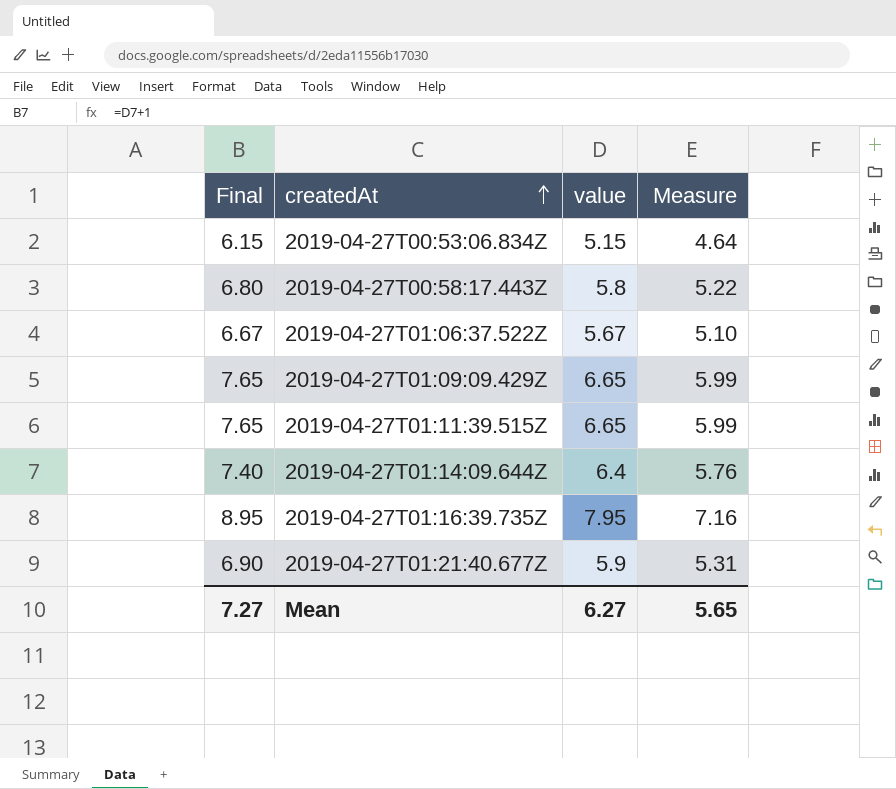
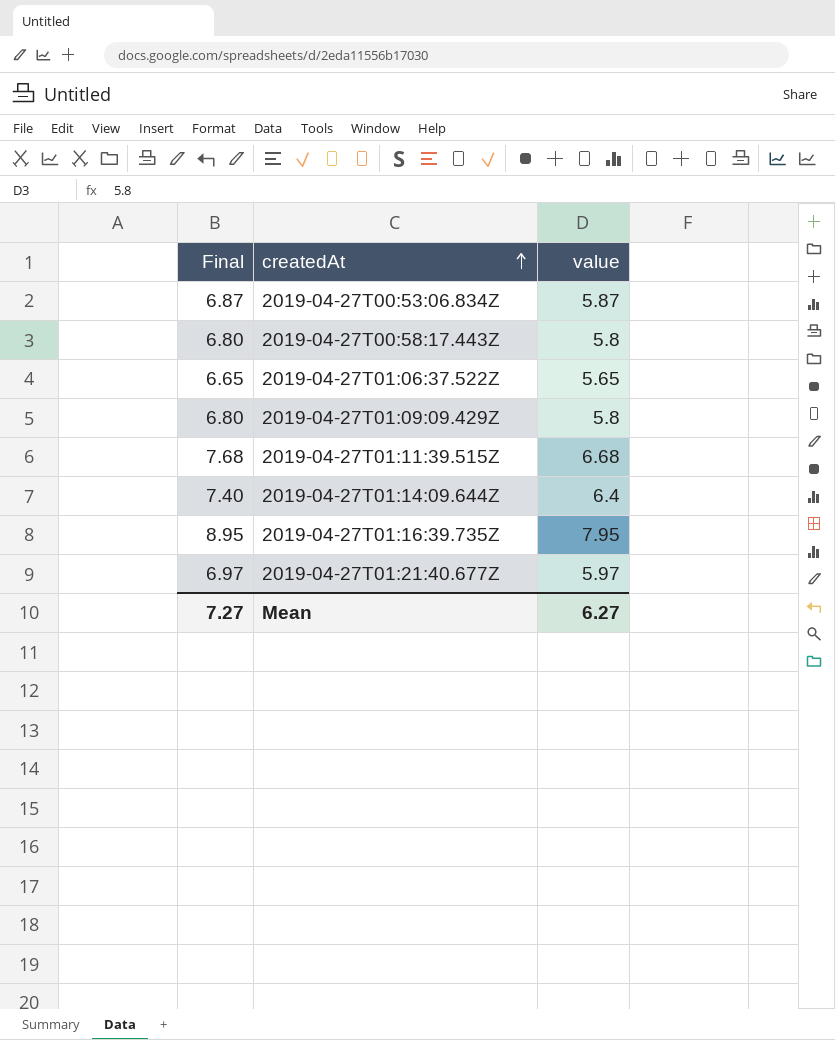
column Measure | formula: [value] * 0.9 -> none
2019-04-27T00:53:06.834Z | Final: 6.15 -> 6.87
2019-04-27T00:53:06.834Z | value: 5.15 -> 5.87
2019-04-27T01:06:37.522Z | Final: 6.67 -> 6.65
2019-04-27T01:06:37.522Z | value: 5.67 -> 5.65
2019-04-27T01:09:09.429Z | Final: 7.65 -> 6.80
2019-04-27T01:09:09.429Z | value: 6.65 -> 5.8
2019-04-27T01:11:39.515Z | Final: 7.65 -> 7.68
2019-04-27T01:11:39.515Z | value: 6.65 -> 6.68
2019-04-27T01:21:40.677Z | Final: 6.90 -> 6.97
2019-04-27T01:21:40.677Z | value: 5.9 -> 5.97

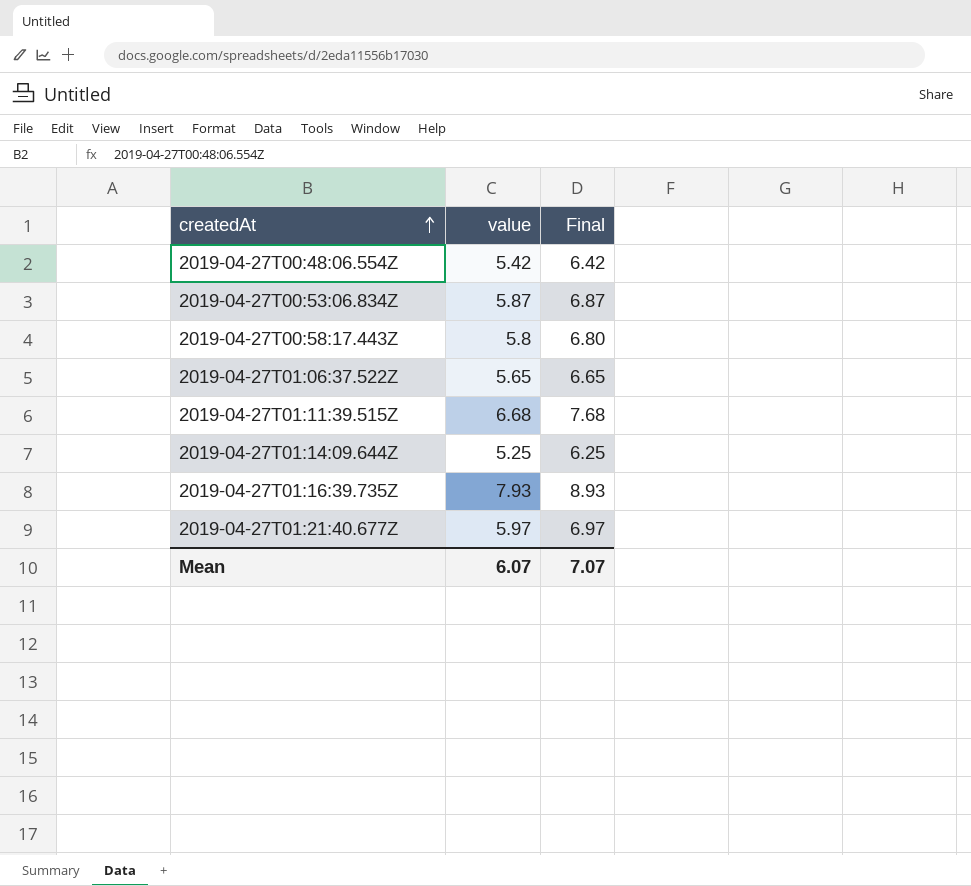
column Final | position: 1 -> 3
row 2019-04-27T01:09:09.429Z: 6.80 | 5.8 -> none
row 2019-04-27T00:48:06.554Z: none -> 5.42 | 6.42
2019-04-27T01:14:09.644Z | value: 6.4 -> 5.25
2019-04-27T01:14:09.644Z | Final: 7.40 -> 6.25
2019-04-27T01:16:39.735Z | value: 7.95 -> 7.93
2019-04-27T01:16:39.735Z | Final: 8.95 -> 8.93
Mean | value: 6.27 -> 6.07
Mean | Final: 7.27 -> 7.07

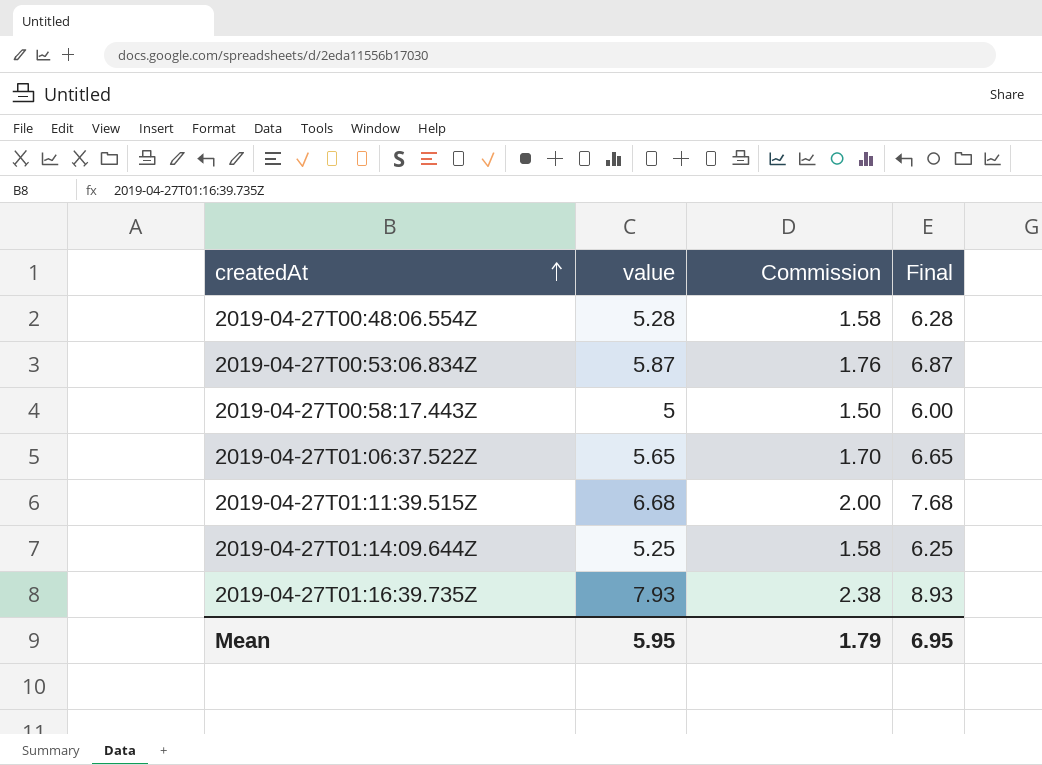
column Commission | formula: none -> [value] * 0.3
row 2019-04-27T01:21:40.677Z: 5.97 | 6.97 -> none
2019-04-27T00:48:06.554Z | value: 5.42 -> 5.28
2019-04-27T00:48:06.554Z | Final: 6.42 -> 6.28
2019-04-27T00:58:17.443Z | value: 5.8 -> 5
2019-04-27T00:58:17.443Z | Final: 6.80 -> 6.00
Mean | value: 6.07 -> 5.95
Mean | Final: 7.07 -> 6.95

